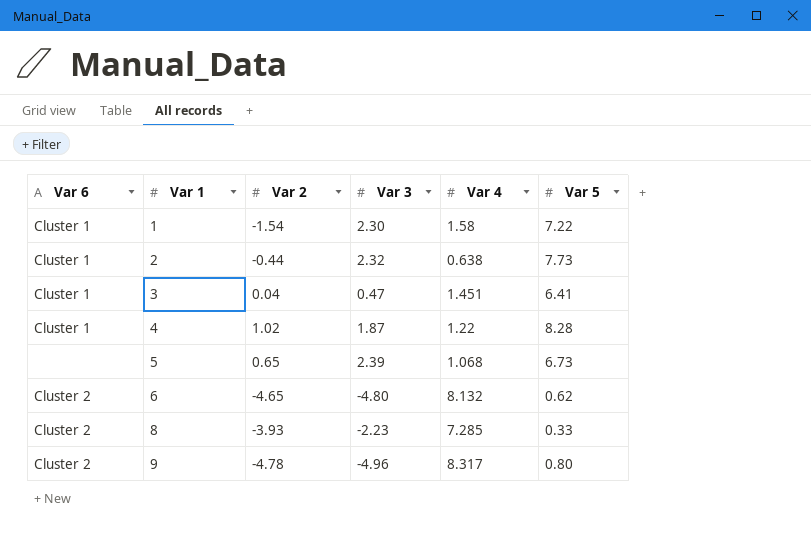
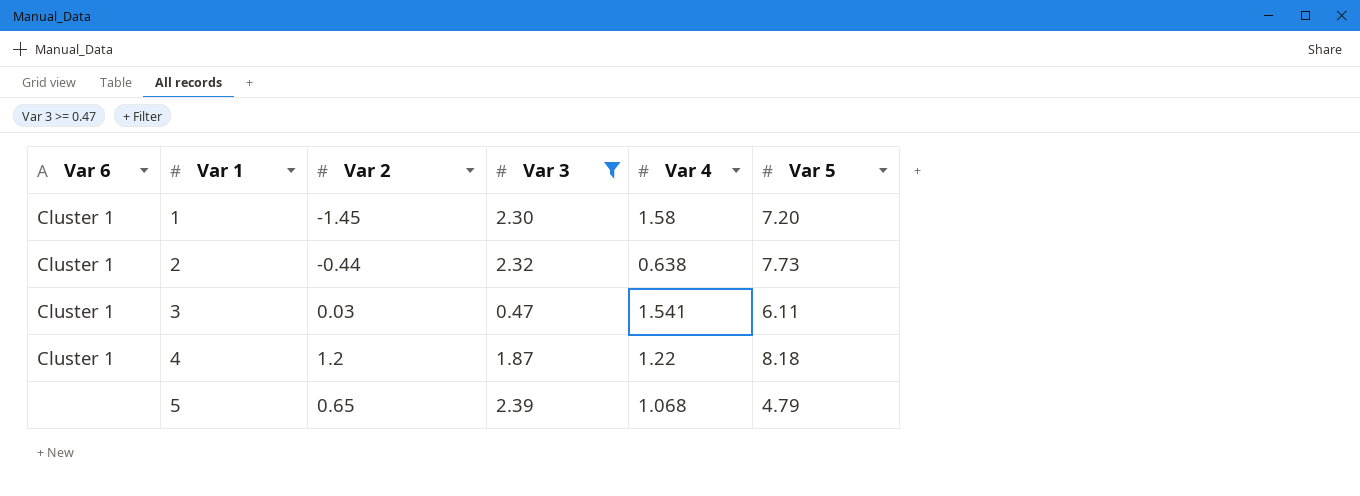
filter: none -> Var 3 >= 0.47
1 | Var 2: -1.54 -> -1.45
1 | Var 5: 7.22 -> 7.20
3 | Var 2: 0.04 -> 0.03
3 | Var 4: 1.451 -> 1.541
3 | Var 5: 6.41 -> 6.11
4 | Var 2: 1.02 -> 1.2
4 | Var 5: 8.28 -> 8.18
5 | Var 5: 6.73 -> 4.79

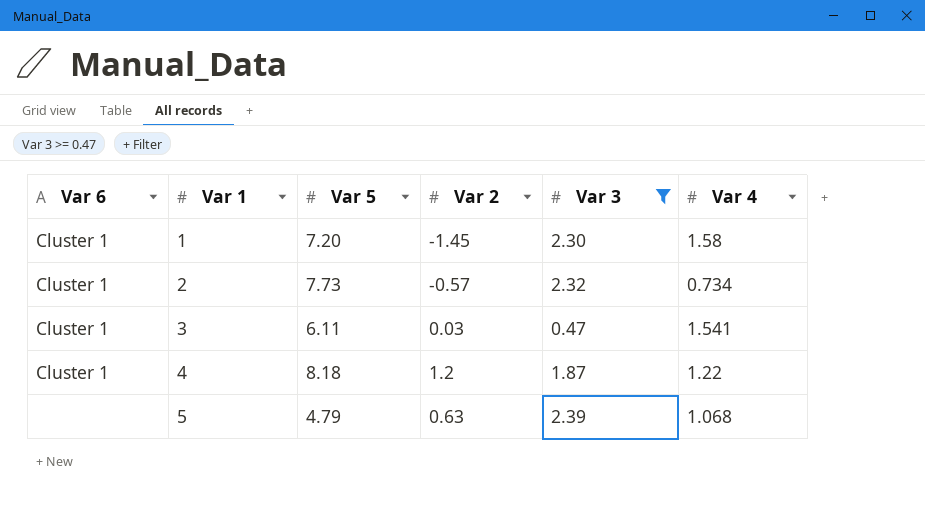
column Var 5 | position: 6 -> 3
2 | Var 2: -0.44 -> -0.57
2 | Var 4: 0.638 -> 0.734
5 | Var 2: 0.65 -> 0.63

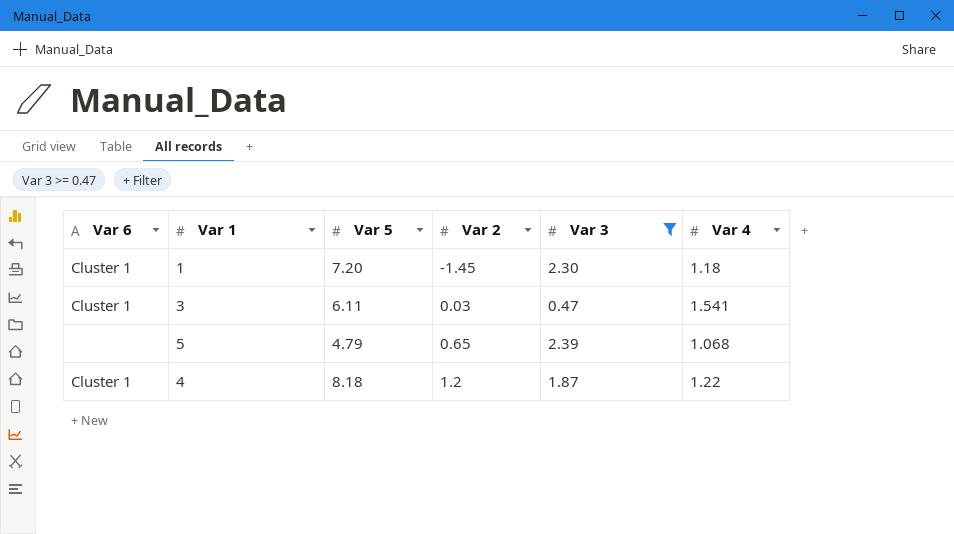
row order: Var 1 ascending -> Var 2 ascending
row 2: Cluster 1 | 7.73 | -0.57 | 2.32 | 0.734 -> none
1 | Var 4: 1.58 -> 1.18
5 | Var 2: 0.63 -> 0.65

